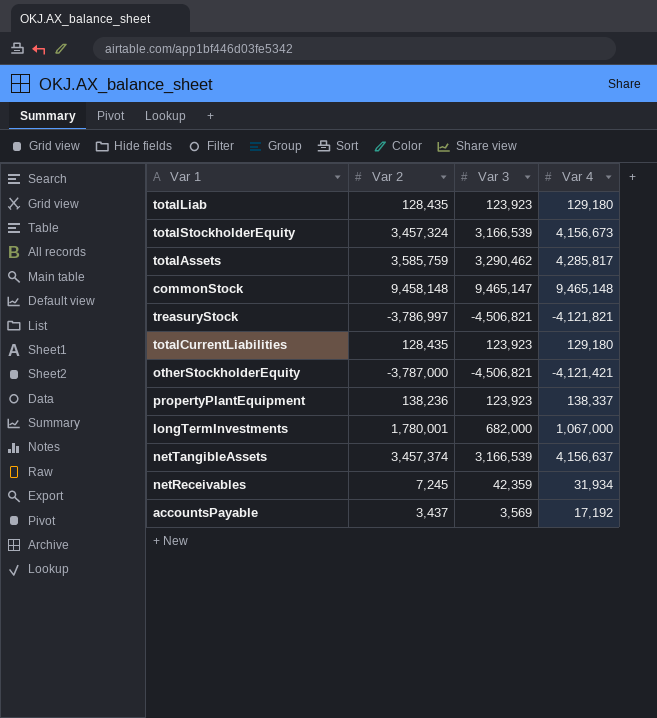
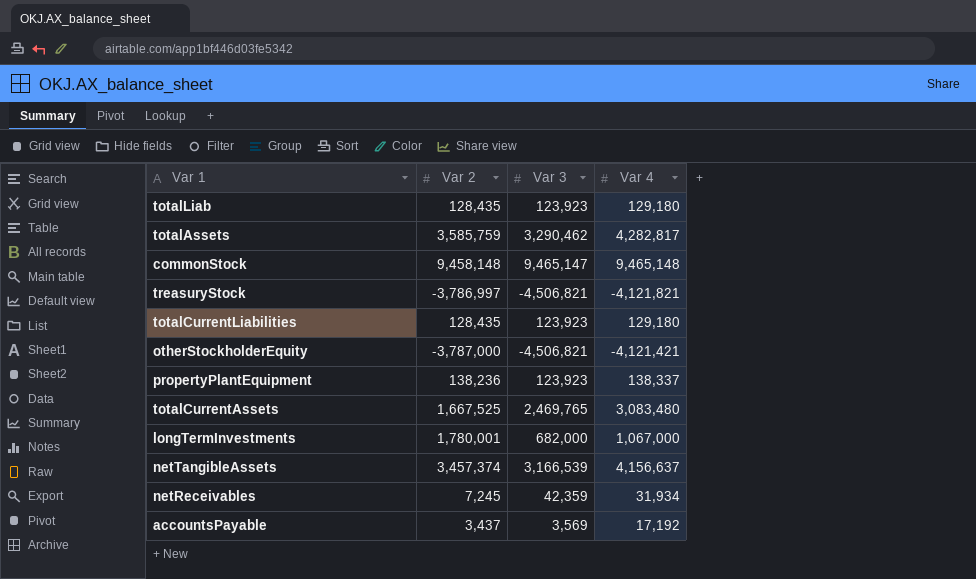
row totalStockholderEquity: 3,457,324 | 3,166,539 | 4,156,673 -> none
totalAssets | Var 4: 4,285,817 -> 4,282,817
row totalCurrentAssets: none -> 1,667,525 | 2,469,765 | 3,083,480

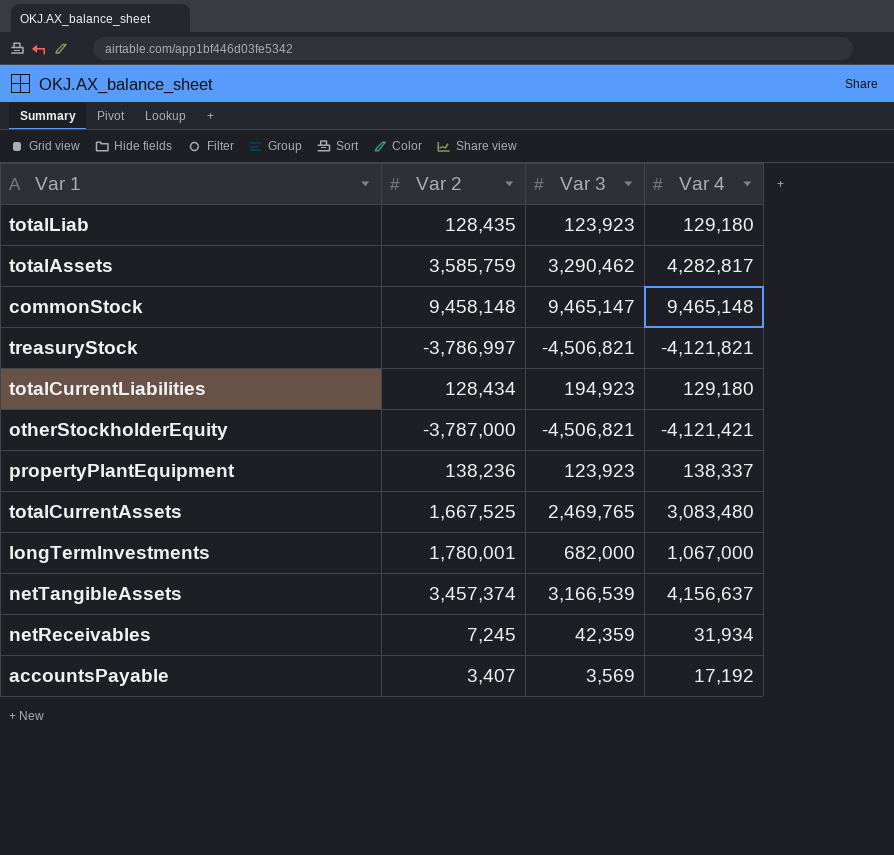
totalCurrentLiabilities | Var 2: 128,435 -> 128,434
totalCurrentLiabilities | Var 3: 123,923 -> 194,923
accountsPayable | Var 2: 3,437 -> 3,407

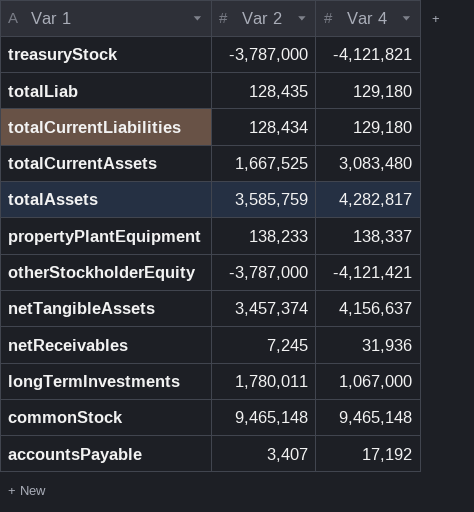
row order: none -> Var 1 descending
column Var 3 | position: 3 -> none
treasuryStock | Var 2: -3,786,997 -> -3,787,000
propertyPlantEquipment | Var 2: 138,236 -> 138,233
netReceivables | Var 4: 31,934 -> 31,936
longTermInvestments | Var 2: 1,780,001 -> 1,780,011
commonStock | Var 2: 9,458,148 -> 9,465,148

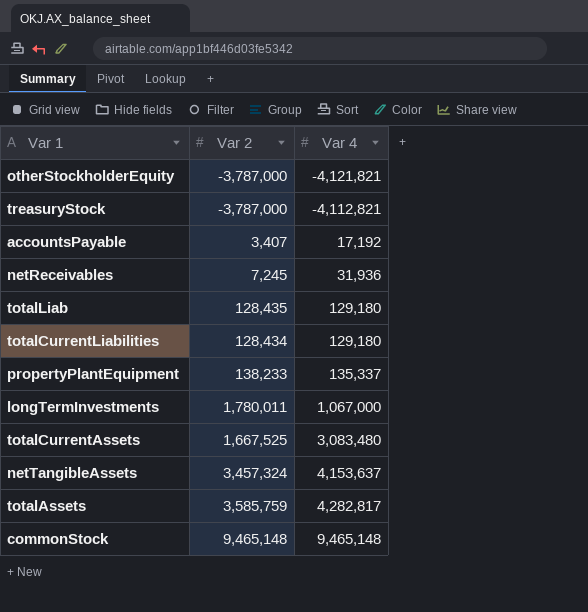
row order: Var 1 descending -> Var 4 ascending
otherStockholderEquity | Var 4: -4,121,421 -> -4,121,821
treasuryStock | Var 4: -4,121,821 -> -4,112,821
propertyPlantEquipment | Var 4: 138,337 -> 135,337
netTangibleAssets | Var 2: 3,457,374 -> 3,457,324
netTangibleAssets | Var 4: 4,156,637 -> 4,153,637

